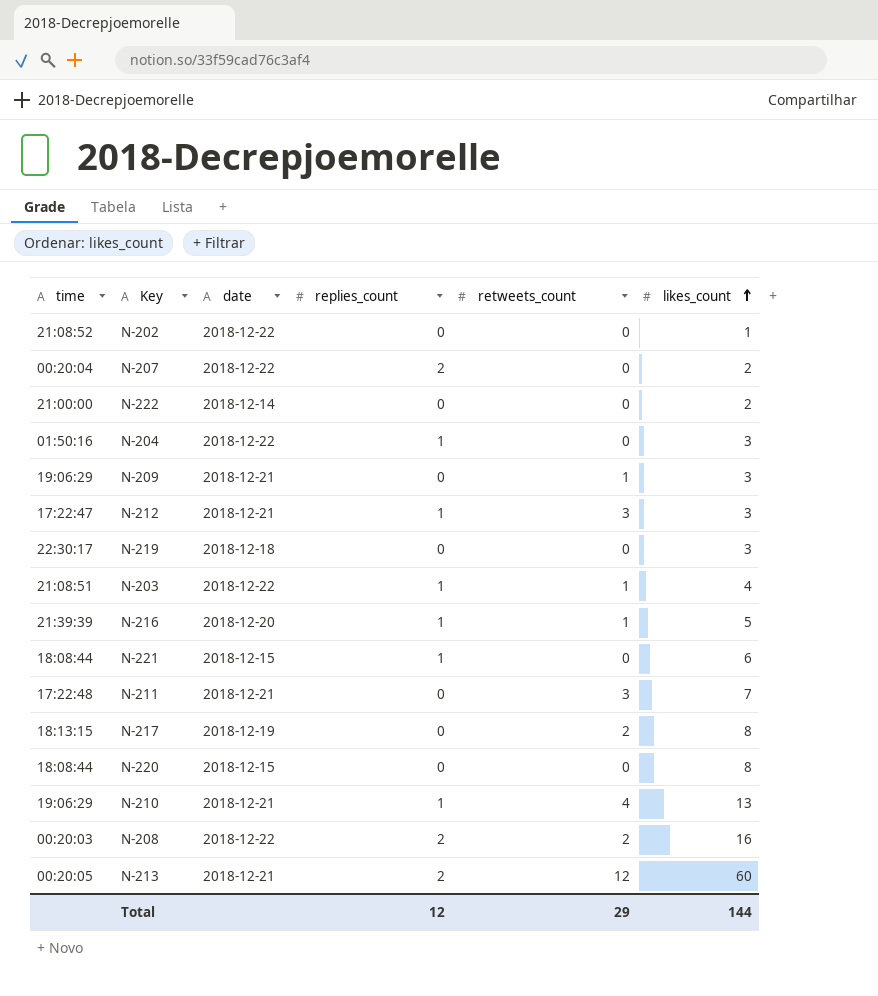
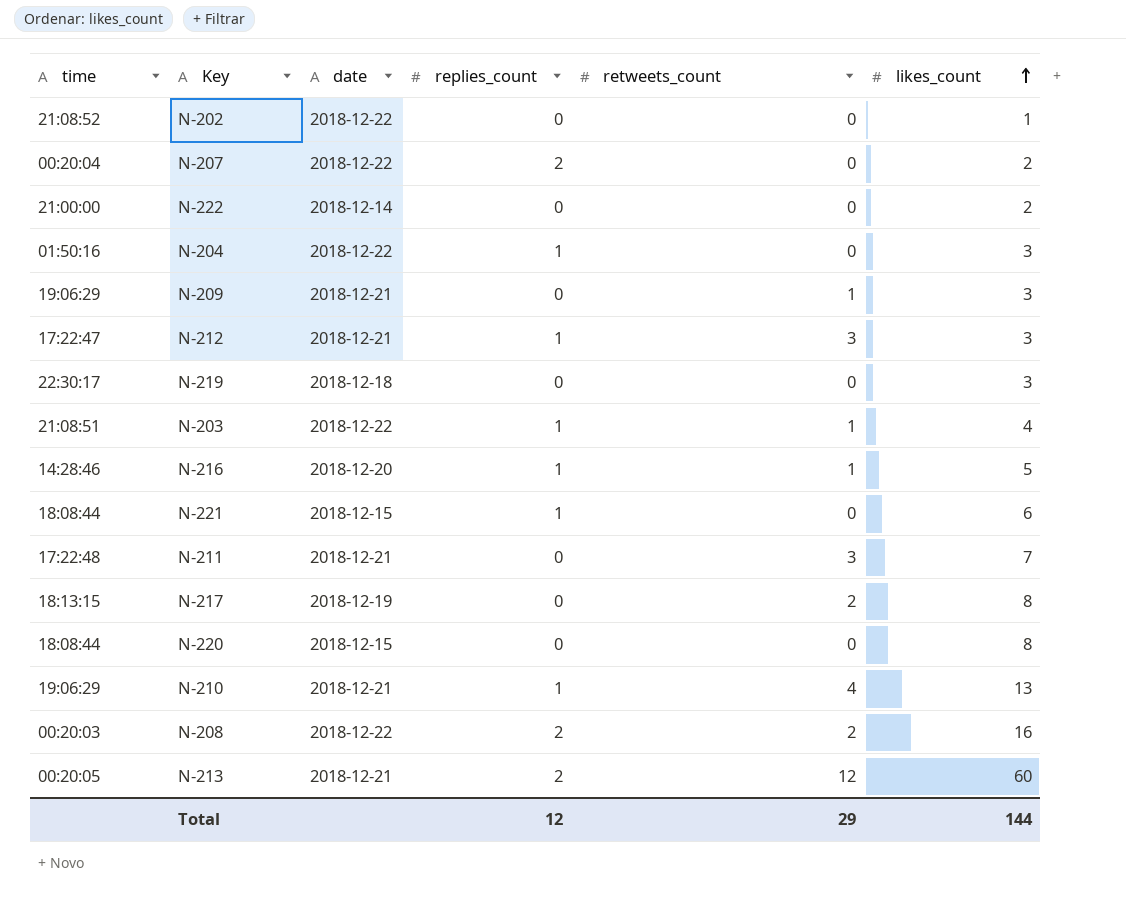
N-216 | time: 21:39:39 -> 14:28:46

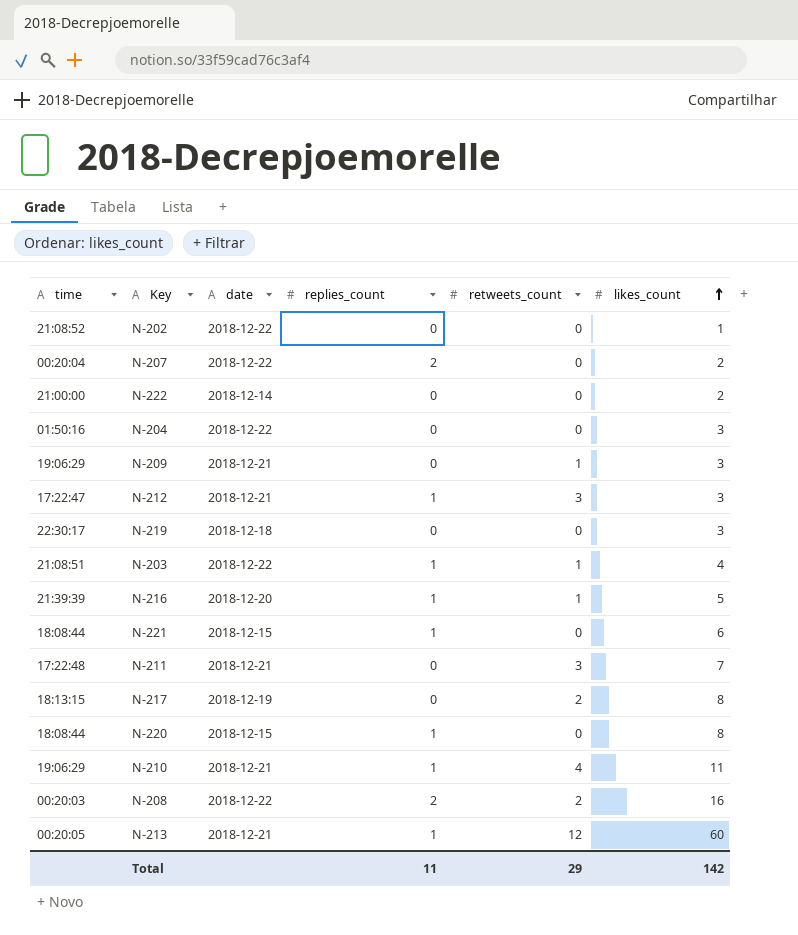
N-204 | replies_count: 1 -> 0
N-216 | time: 14:28:46 -> 21:39:39
N-220 | replies_count: 0 -> 1
N-210 | likes_count: 13 -> 11
N-213 | replies_count: 2 -> 1
Total | replies_count: 12 -> 11
Total | likes_count: 144 -> 142

